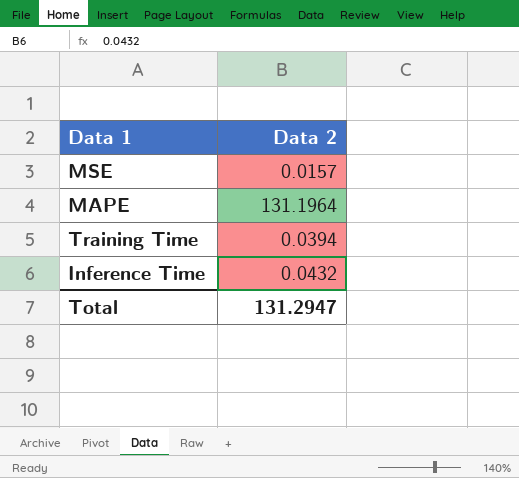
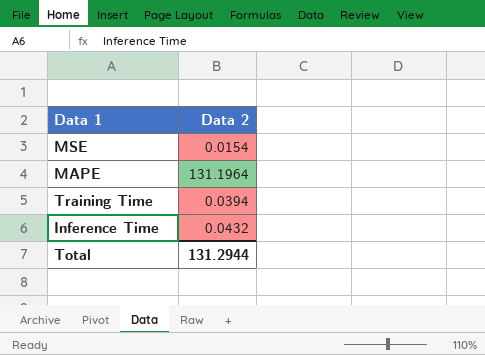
MSE | Data 2: 0.0157 -> 0.0154
Total | Data 2: 131.2947 -> 131.2944

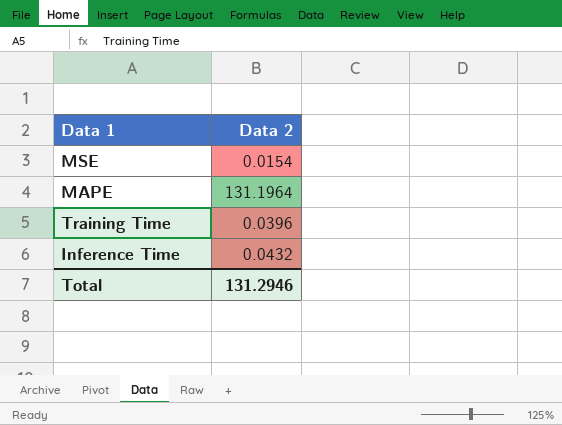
Training Time | Data 2: 0.0394 -> 0.0396
Total | Data 2: 131.2944 -> 131.2946

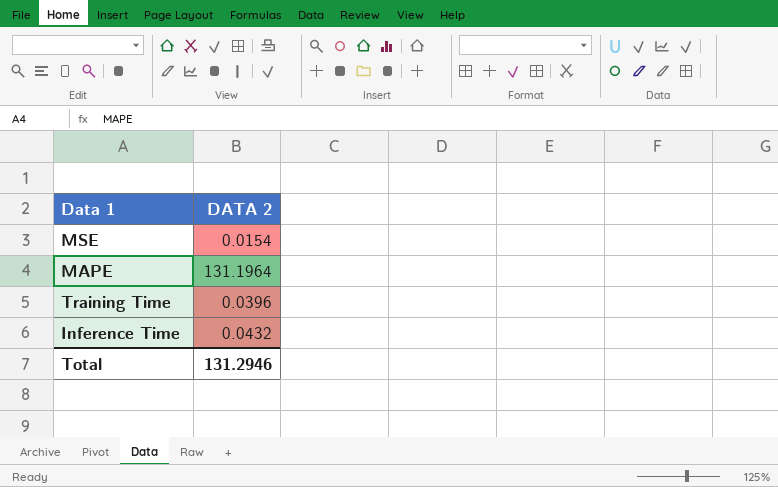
column name: Data 2 -> DATA 2

